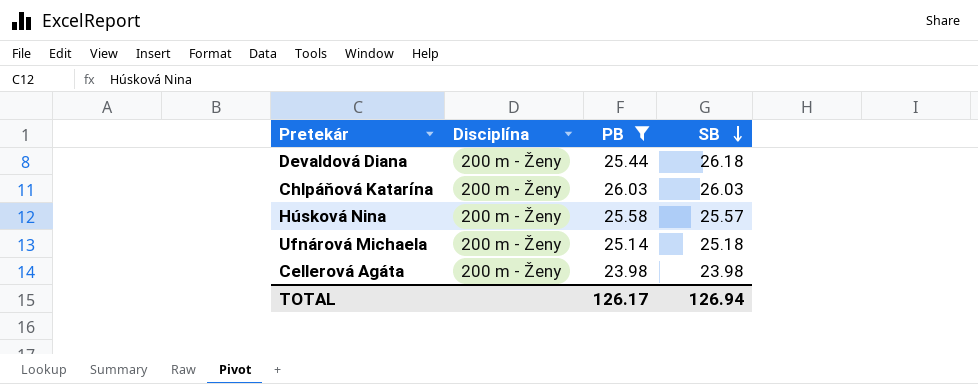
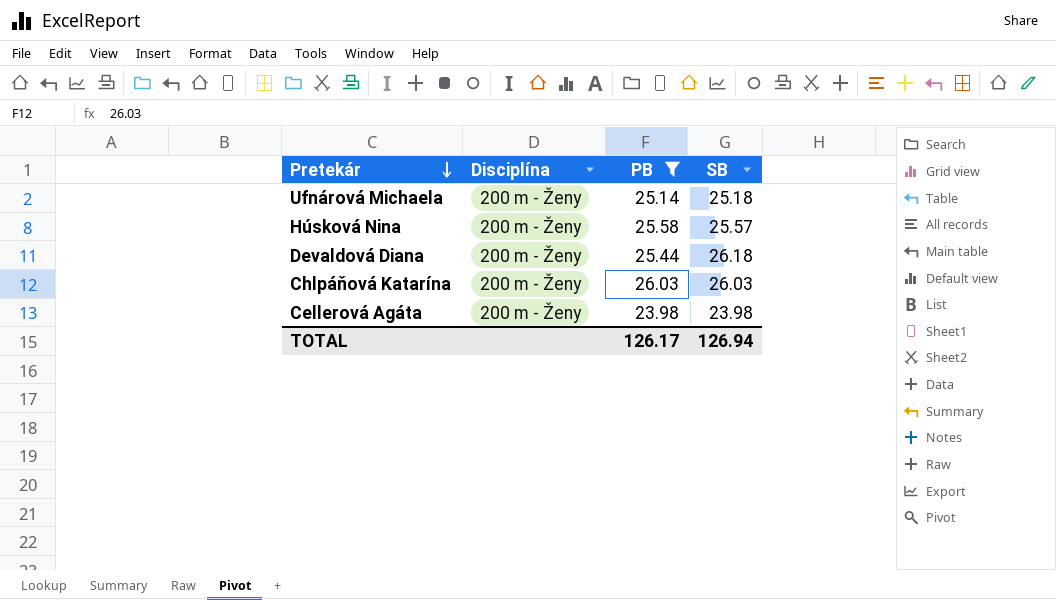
row order: SB descending -> Pretekár descending

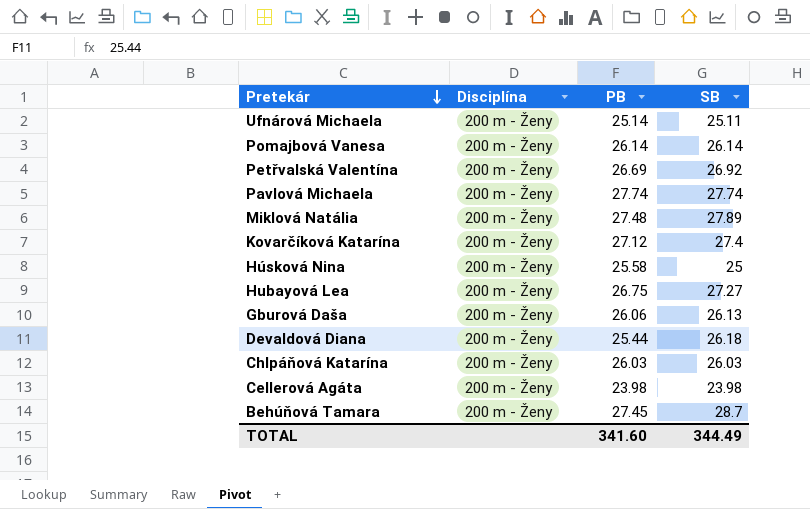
filter: PB <= 26.03 -> none
Ufnárová Michaela | SB: 25.18 -> 25.11
Húsková Nina | SB: 25.57 -> 25
TOTAL | PB: 126.17 -> 341.60
TOTAL | SB: 126.94 -> 344.49

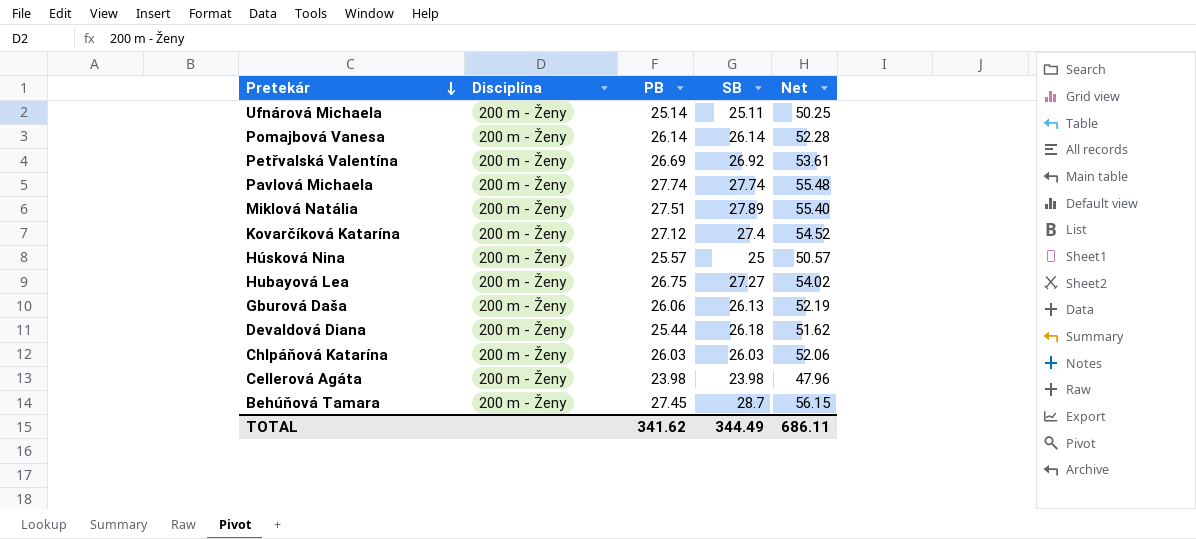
column Net | formula: none -> [PB] + [SB]
Miklová Natália | PB: 27.48 -> 27.51
Húsková Nina | PB: 25.58 -> 25.57
TOTAL | PB: 341.60 -> 341.62

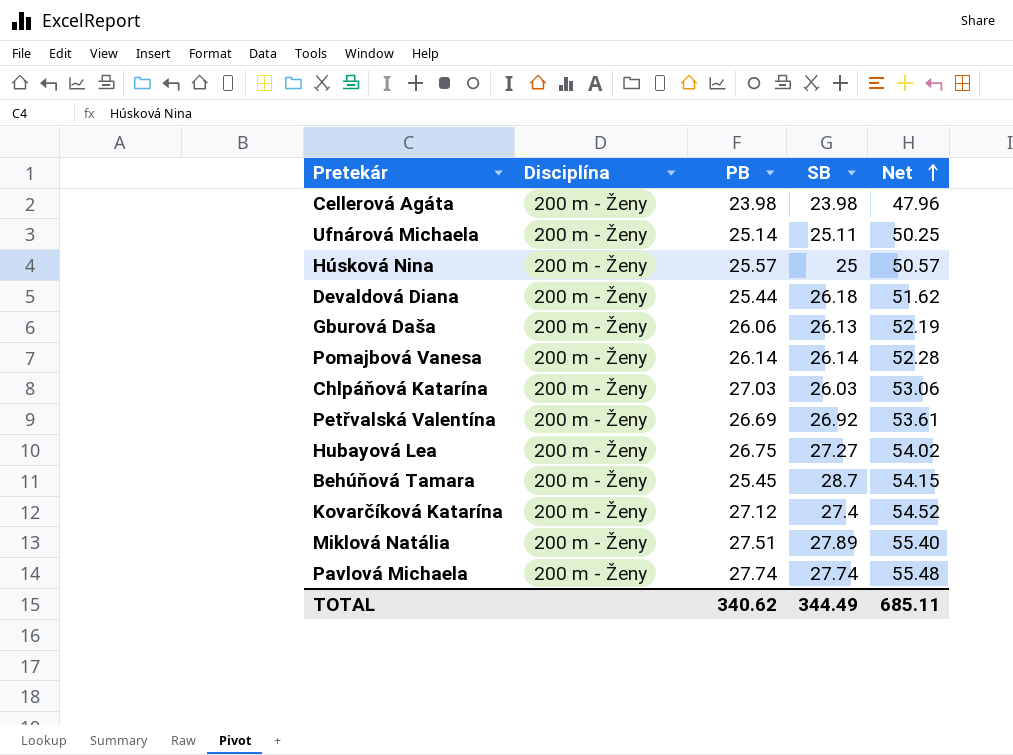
row order: Pretekár descending -> Net ascending
Chlpáňová Katarína | PB: 26.03 -> 27.03
Chlpáňová Katarína | Net: 52.06 -> 53.06
Behúňová Tamara | PB: 27.45 -> 25.45
Behúňová Tamara | Net: 56.15 -> 54.15
TOTAL | PB: 341.62 -> 340.62
TOTAL | Net: 686.11 -> 685.11

